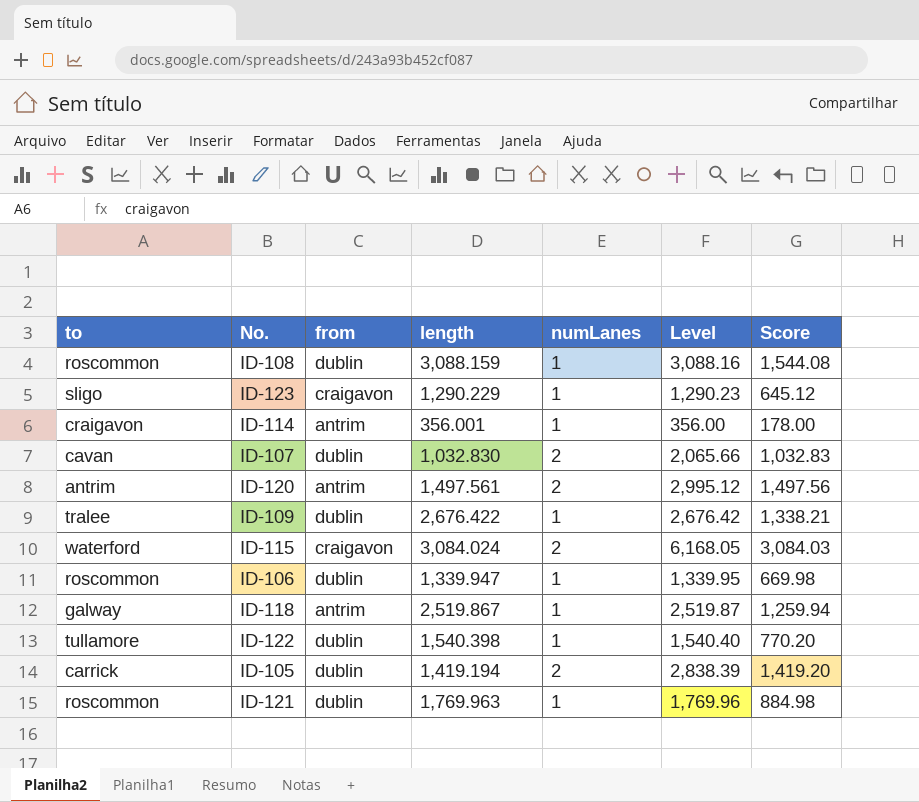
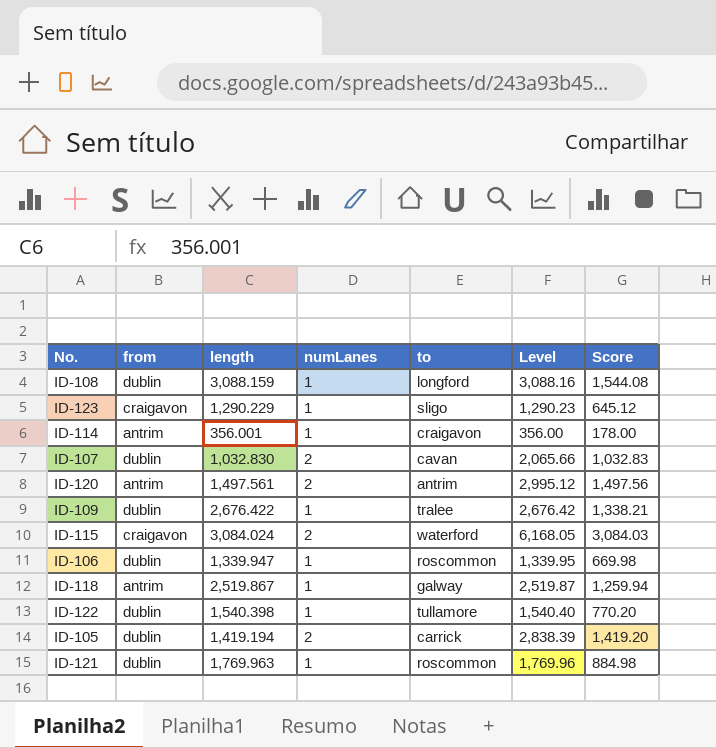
column to | position: 1 -> 5
ID-108 | to: roscommon -> longford

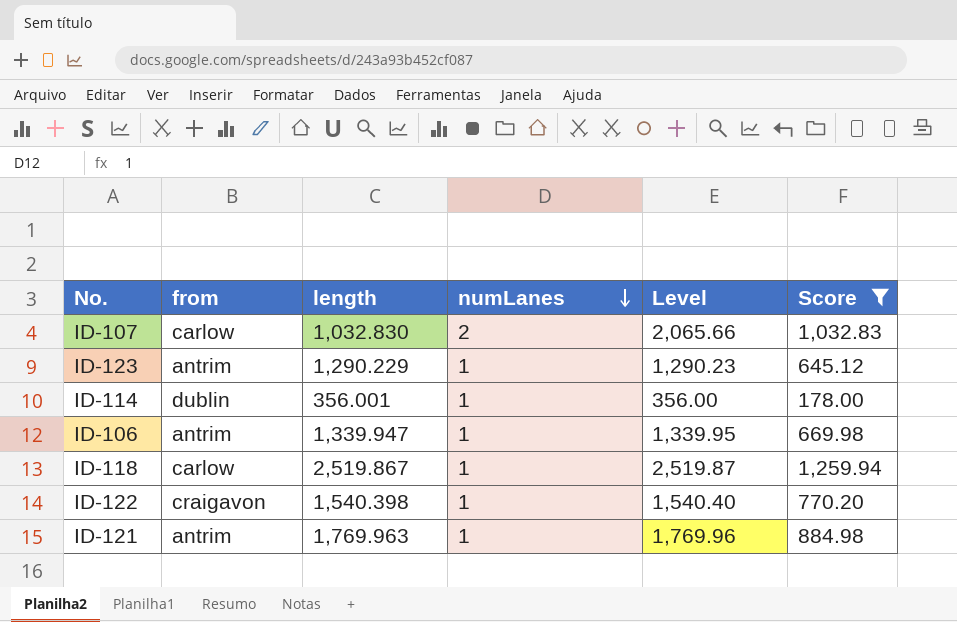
filter: none -> Score <= 1,259.94
row order: none -> numLanes descending
column to | position: 5 -> none
ID-107 | from: dublin -> carlow
ID-123 | from: craigavon -> antrim
ID-114 | from: antrim -> dublin
ID-106 | from: dublin -> antrim
ID-118 | from: antrim -> carlow
ID-122 | from: dublin -> craigavon
ID-121 | from: dublin -> antrim

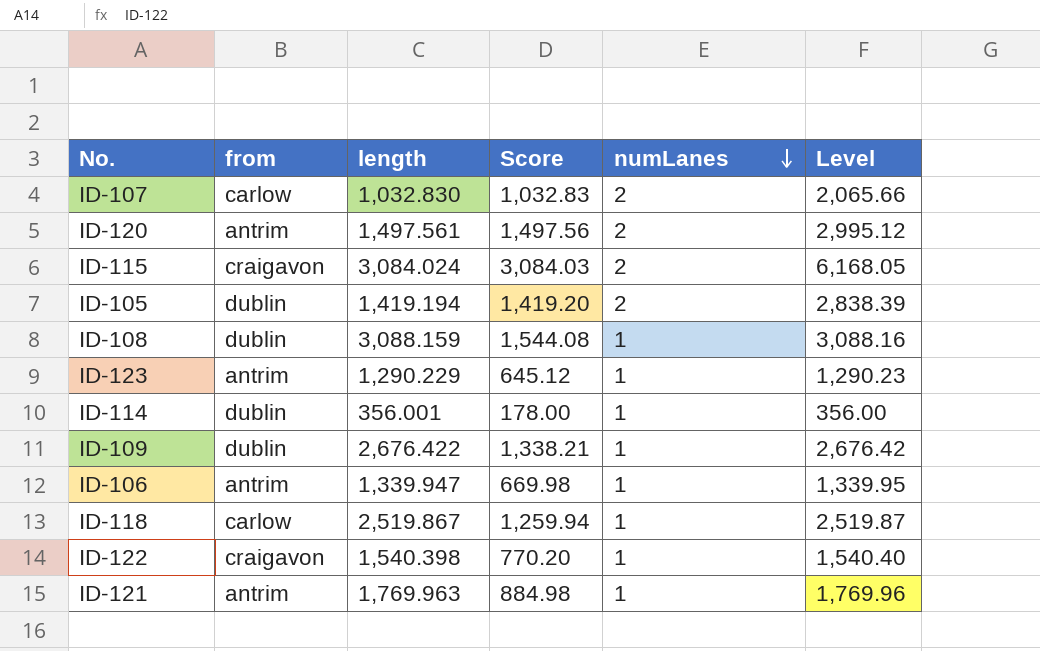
filter: Score <= 1,259.94 -> none
column Score | position: 6 -> 4

